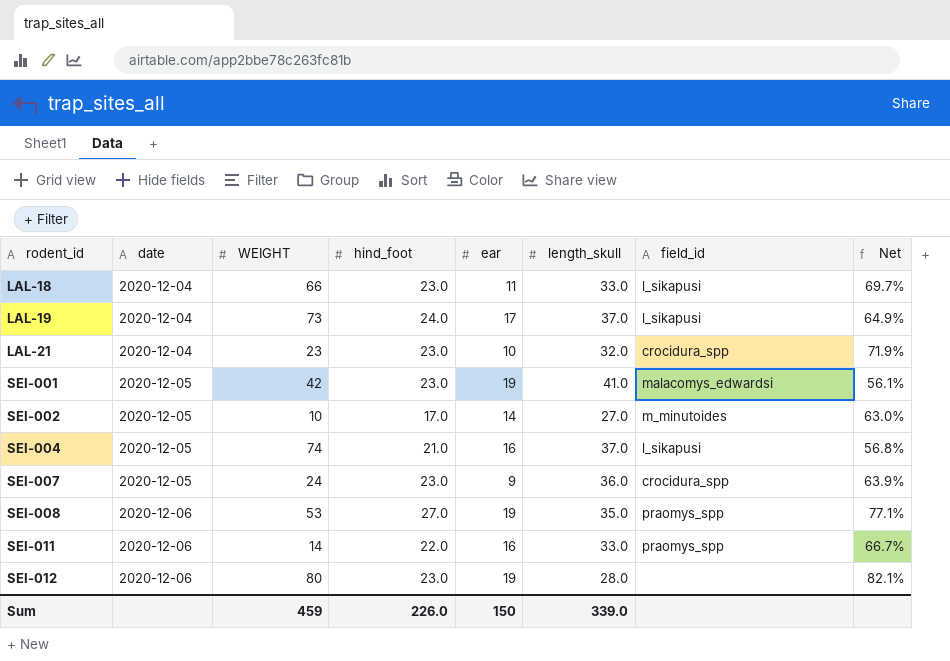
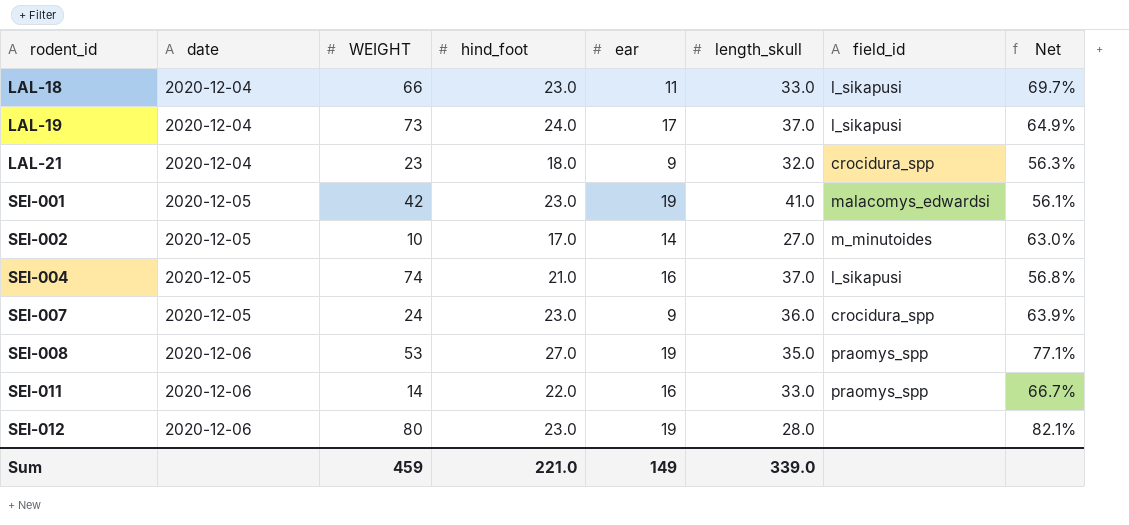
LAL-21 | hind_foot: 23.0 -> 18.0
LAL-21 | ear: 10 -> 9
LAL-21 | Net: 71.9% -> 56.3%
Sum | hind_foot: 226.0 -> 221.0
Sum | ear: 150 -> 149

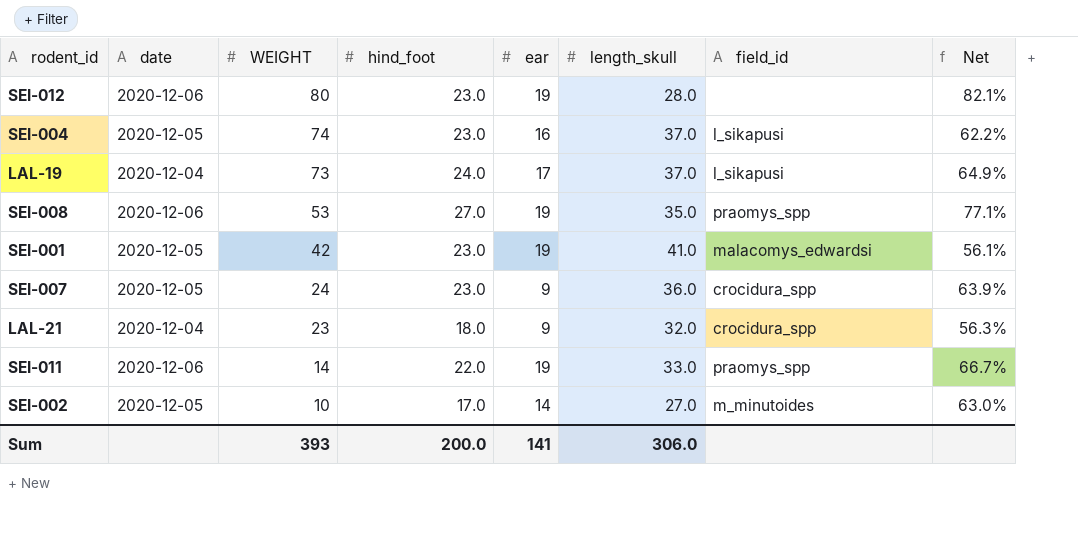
row order: rodent_id ascending -> WEIGHT descending
row LAL-18: 2020-12-04 | 66 | 23.0 | 11 | 33.0 | l_sikapusi | 69.7% -> none
SEI-004 | hind_foot: 21.0 -> 23.0
SEI-004 | Net: 56.8% -> 62.2%
SEI-011 | ear: 16 -> 19
Sum | WEIGHT: 459 -> 393
Sum | hind_foot: 221.0 -> 200.0
Sum | ear: 149 -> 141
Sum | length_skull: 339.0 -> 306.0

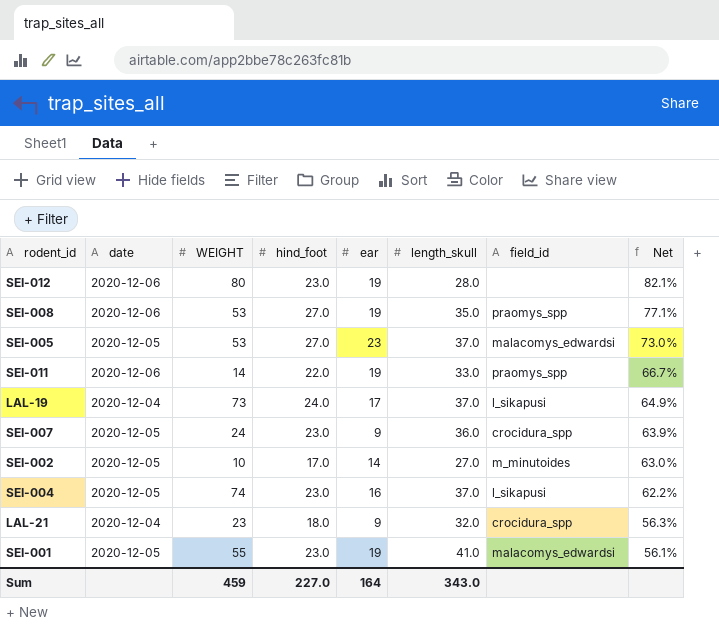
row order: WEIGHT descending -> Net descending
row SEI-005: none -> 2020-12-05 | 53 | 27.0 | 23 | 37.0 | malacomys_edwardsi | 73.0%
SEI-001 | WEIGHT: 42 -> 55
Sum | WEIGHT: 393 -> 459
Sum | hind_foot: 200.0 -> 227.0
Sum | ear: 141 -> 164
Sum | length_skull: 306.0 -> 343.0

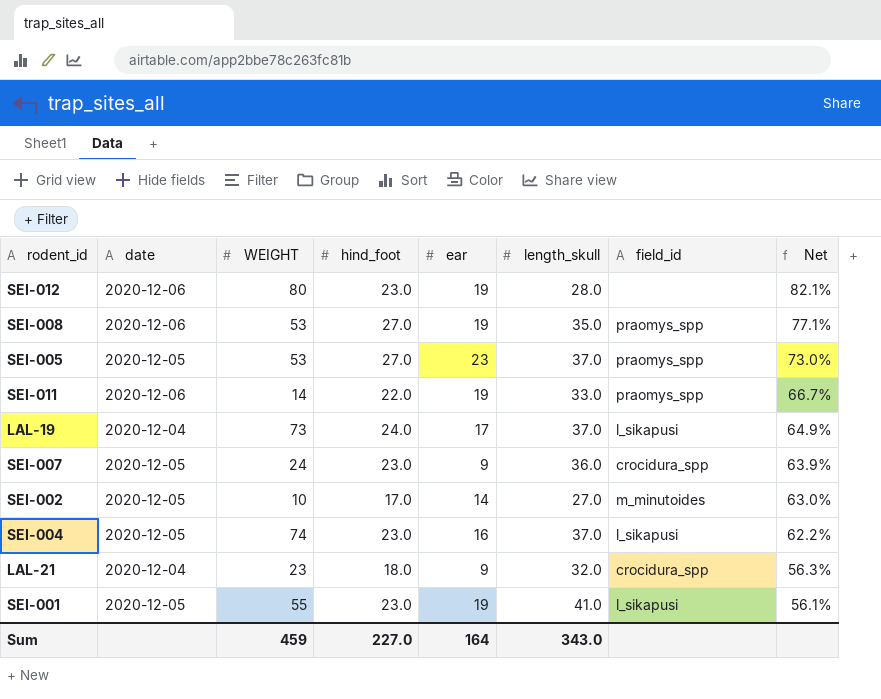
SEI-005 | field_id: malacomys_edwardsi -> praomys_spp
SEI-001 | field_id: malacomys_edwardsi -> l_sikapusi

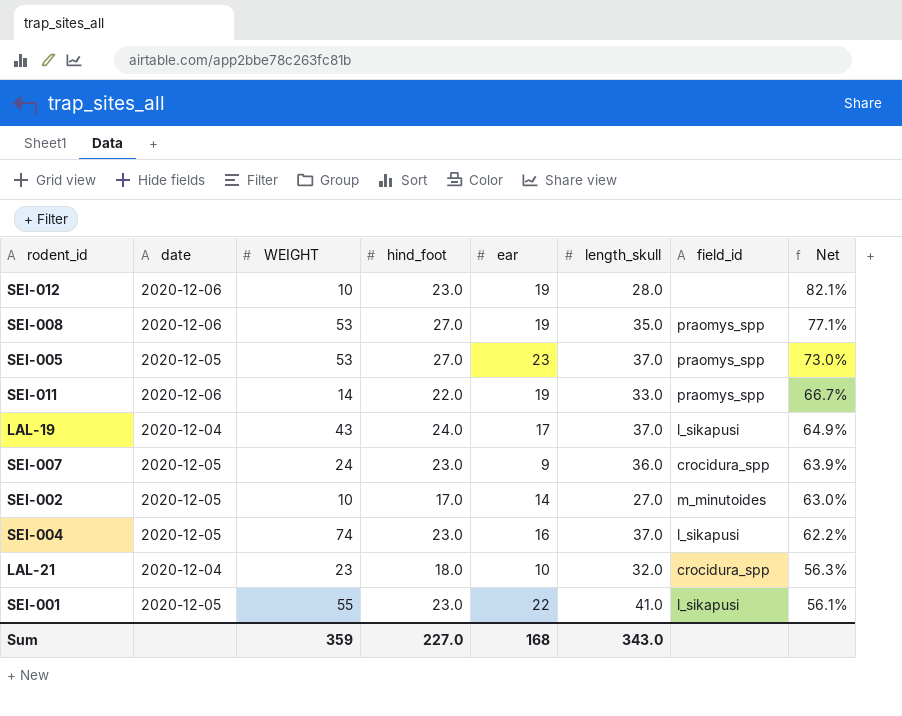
SEI-012 | WEIGHT: 80 -> 10
LAL-19 | WEIGHT: 73 -> 43
LAL-21 | ear: 9 -> 10
SEI-001 | ear: 19 -> 22
Sum | WEIGHT: 459 -> 359
Sum | ear: 164 -> 168

